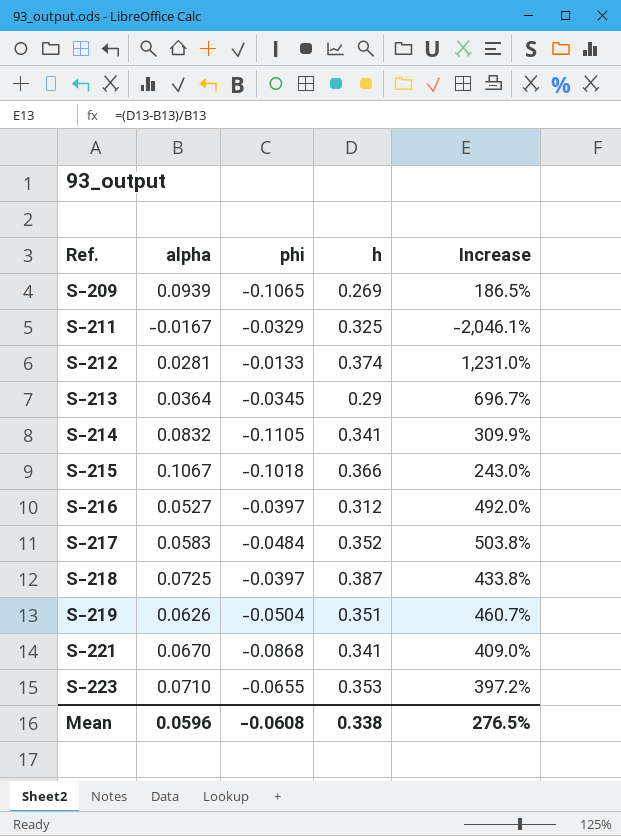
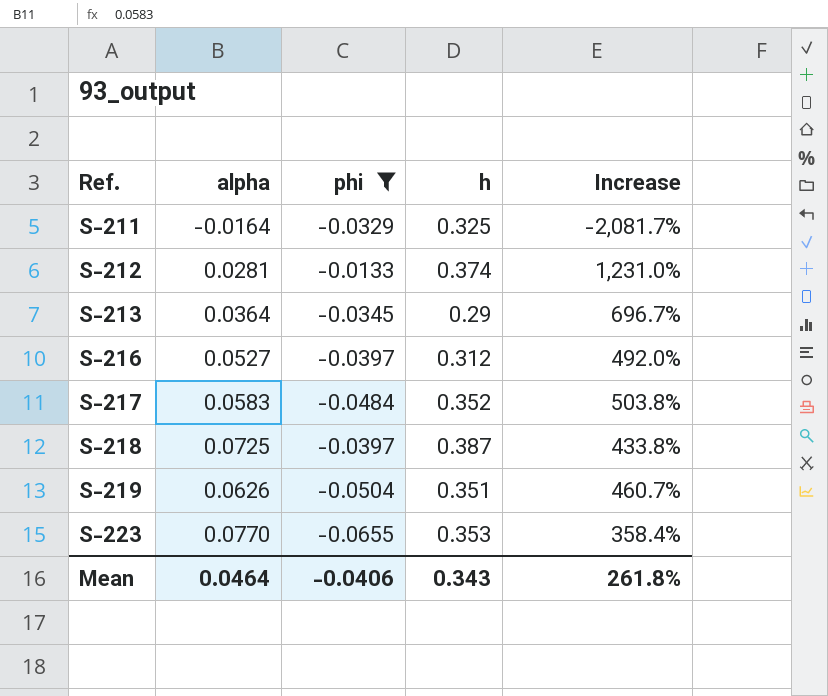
filter: none -> phi >= -0.0655
S-211 | alpha: -0.0167 -> -0.0164
S-211 | Increase: -2,046.1% -> -2,081.7%
S-223 | alpha: 0.0710 -> 0.0770
S-223 | Increase: 397.2% -> 358.4%
Mean | alpha: 0.0596 -> 0.0464
Mean | phi: -0.0608 -> -0.0406
Mean | h: 0.338 -> 0.343
Mean | Increase: 276.5% -> 261.8%

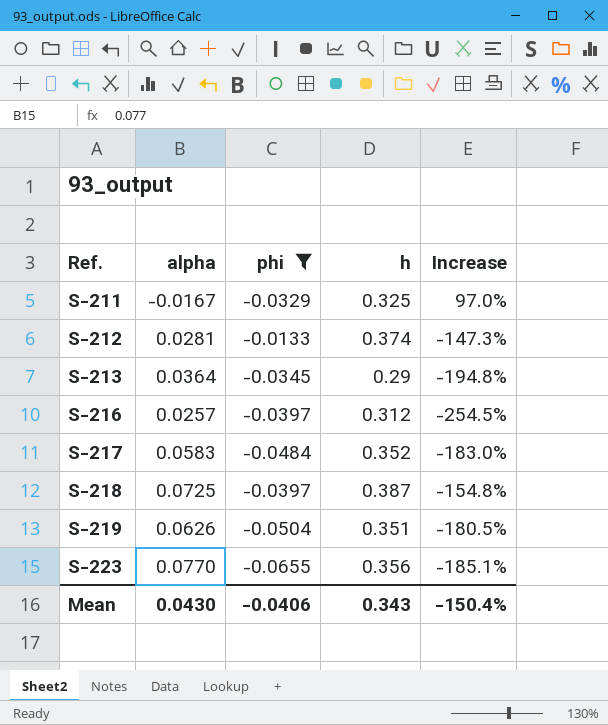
column Increase | formula: ([h] - [alpha]) / [alpha] -> ([phi] - [alpha]) / [alpha]
S-211 | alpha: -0.0164 -> -0.0167
S-216 | alpha: 0.0527 -> 0.0257
S-223 | h: 0.353 -> 0.356
Mean | alpha: 0.0464 -> 0.0430
Mean | Increase: 261.8% -> -150.4%

